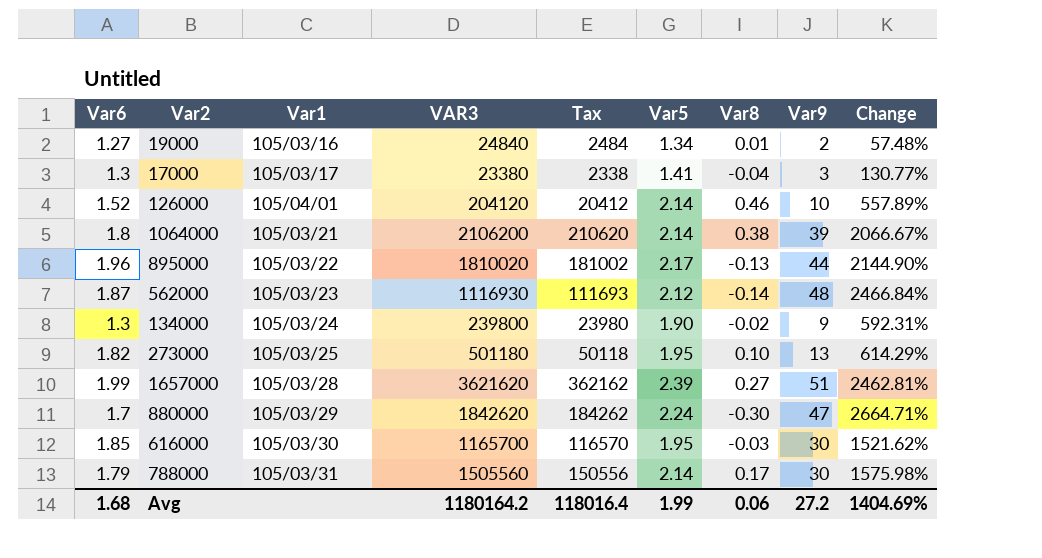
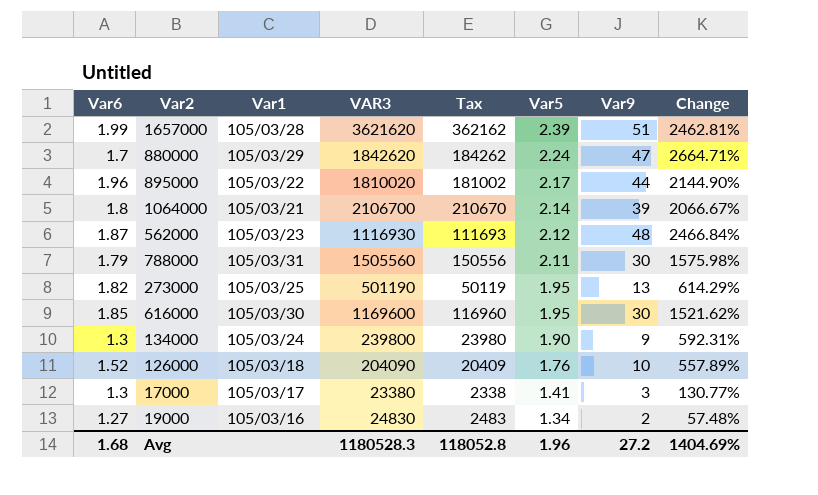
row order: none -> Var5 descending
column Var8 | position: 7 -> none
1064000 | VAR3: 2106200 -> 2106700
1064000 | Tax: 210620 -> 210670
788000 | Var5: 2.14 -> 2.11
273000 | VAR3: 501180 -> 501190
273000 | Tax: 50118 -> 50119
616000 | VAR3: 1165700 -> 1169600
616000 | Tax: 116570 -> 116960
126000 | Var1: 105/04/01 -> 105/03/18
126000 | VAR3: 204120 -> 204090
126000 | Tax: 20412 -> 20409
126000 | Var5: 2.14 -> 1.76
19000 | VAR3: 24840 -> 24830
19000 | Tax: 2484 -> 2483
Avg | VAR3: 1180164.2 -> 1180528.3
Avg | Tax: 118016.4 -> 118052.8
Avg | Var5: 1.99 -> 1.96

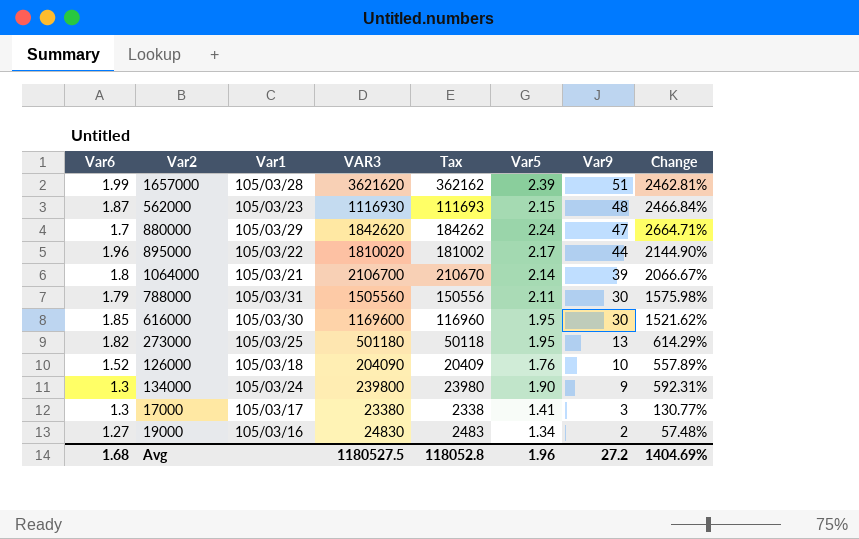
row order: Var5 descending -> Var9 descending
562000 | Var5: 2.12 -> 2.15
273000 | VAR3: 501190 -> 501180
273000 | Tax: 50119 -> 50118
Avg | VAR3: 1180528.3 -> 1180527.5

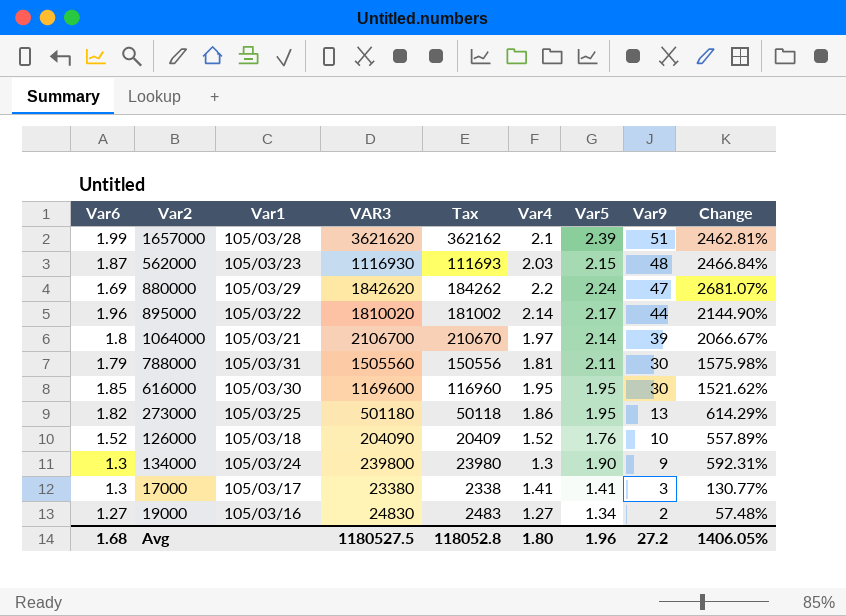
column Var4 | position: none -> 6
880000 | Var6: 1.7 -> 1.69
880000 | Change: 2664.71% -> 2681.07%
Avg | Change: 1404.69% -> 1406.05%

